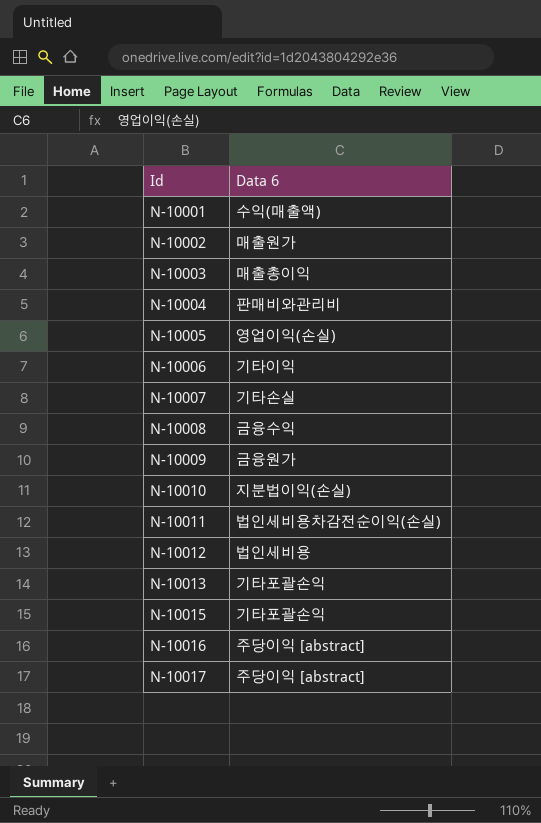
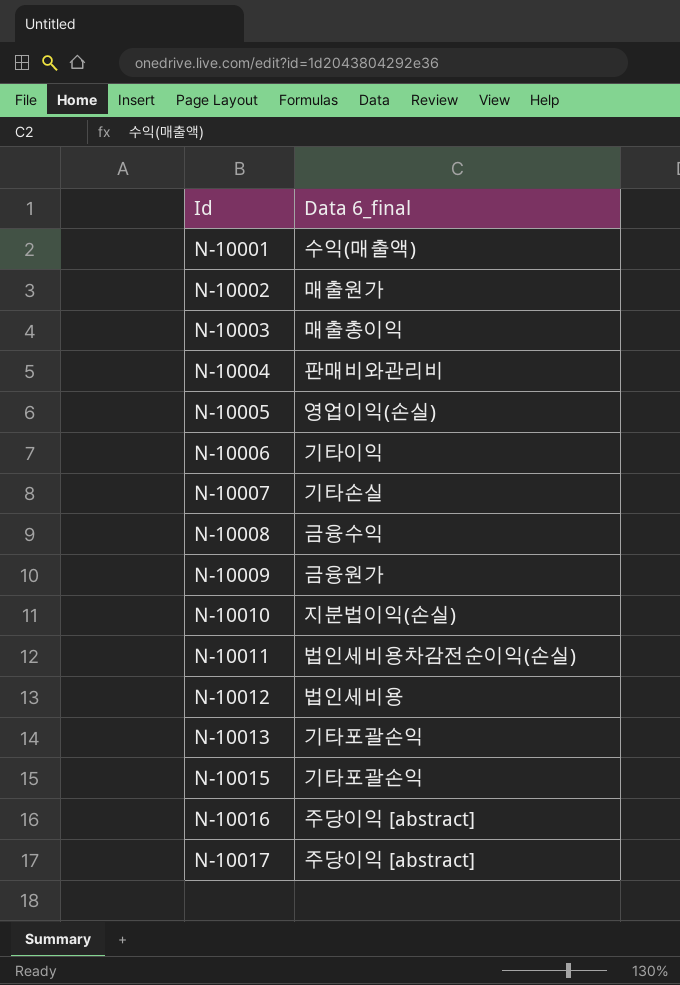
column name: Data 6 -> Data 6_final

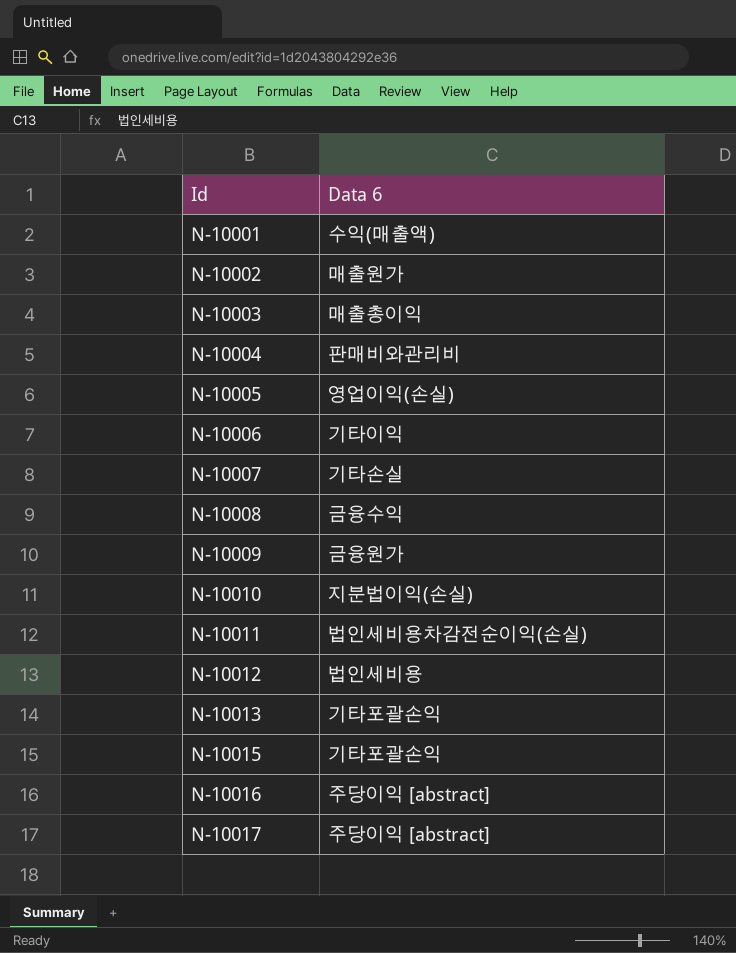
column name: Data 6_final -> Data 6

